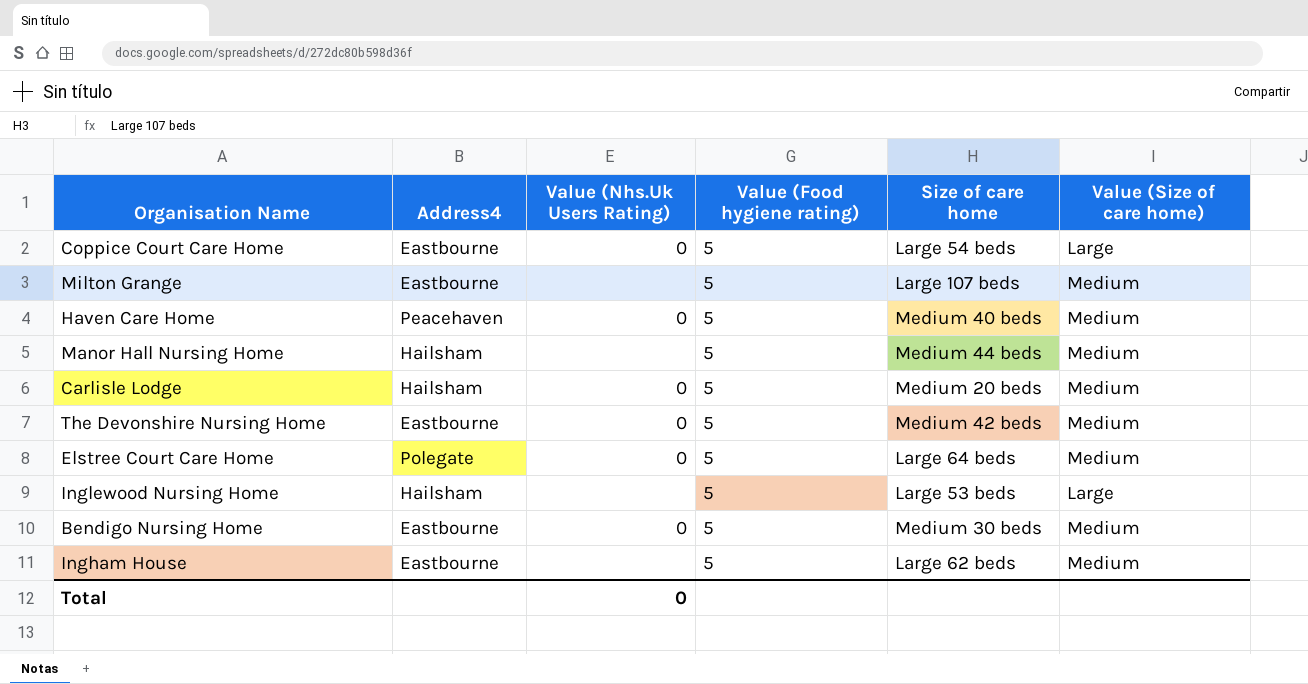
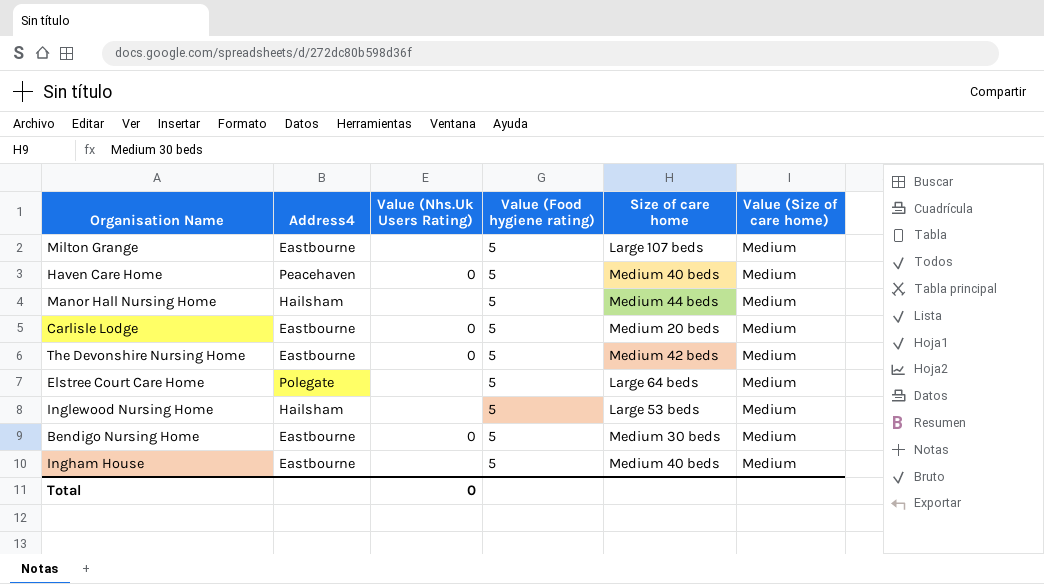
row Coppice Court Care Home: Eastbourne | 0 | 5 | Large 54 beds | Large -> none
Carlisle Lodge | Address4: Hailsham -> Eastbourne
Elstree Court Care Home | Value (Nhs.Uk Users Rating): 0 -> none
Inglewood Nursing Home | Value (Size of care home): Large -> Medium
Ingham House | Size of care home: Large 62 beds -> Medium 40 beds

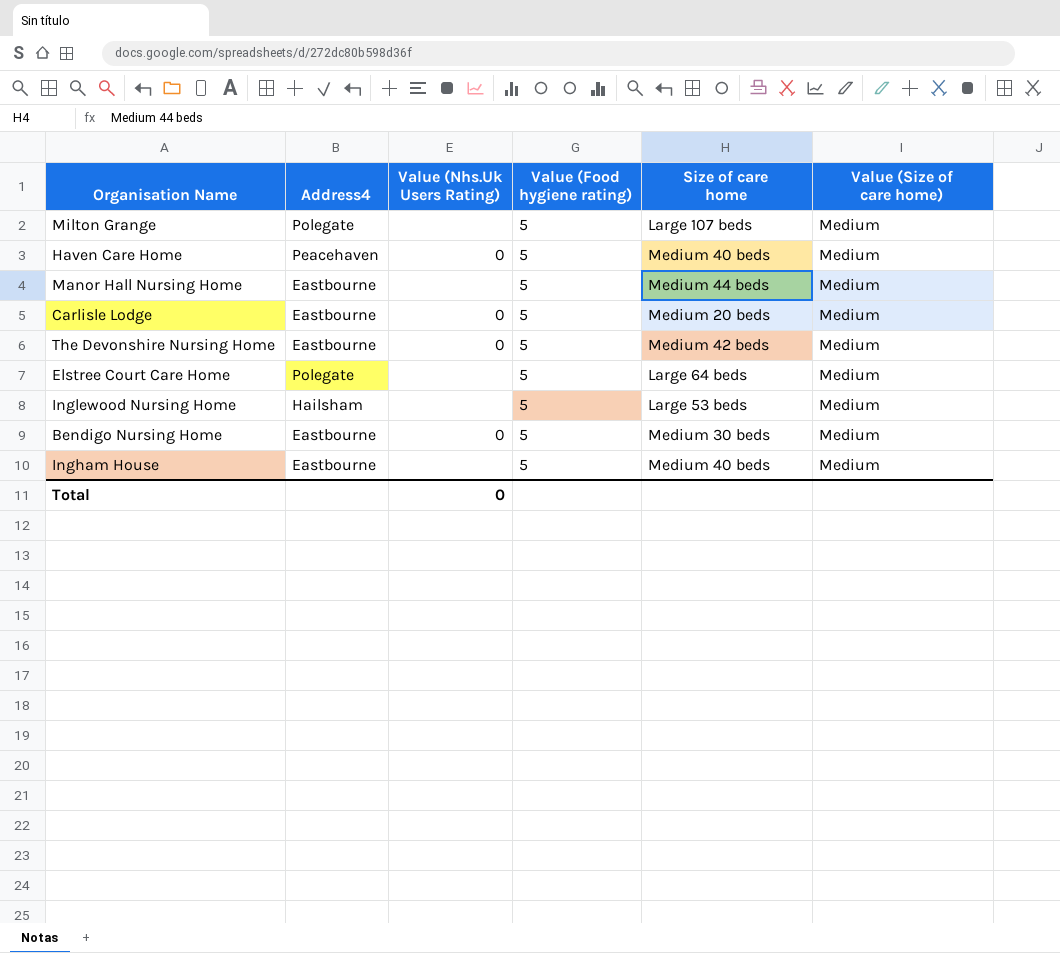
Milton Grange | Address4: Eastbourne -> Polegate
Manor Hall Nursing Home | Address4: Hailsham -> Eastbourne

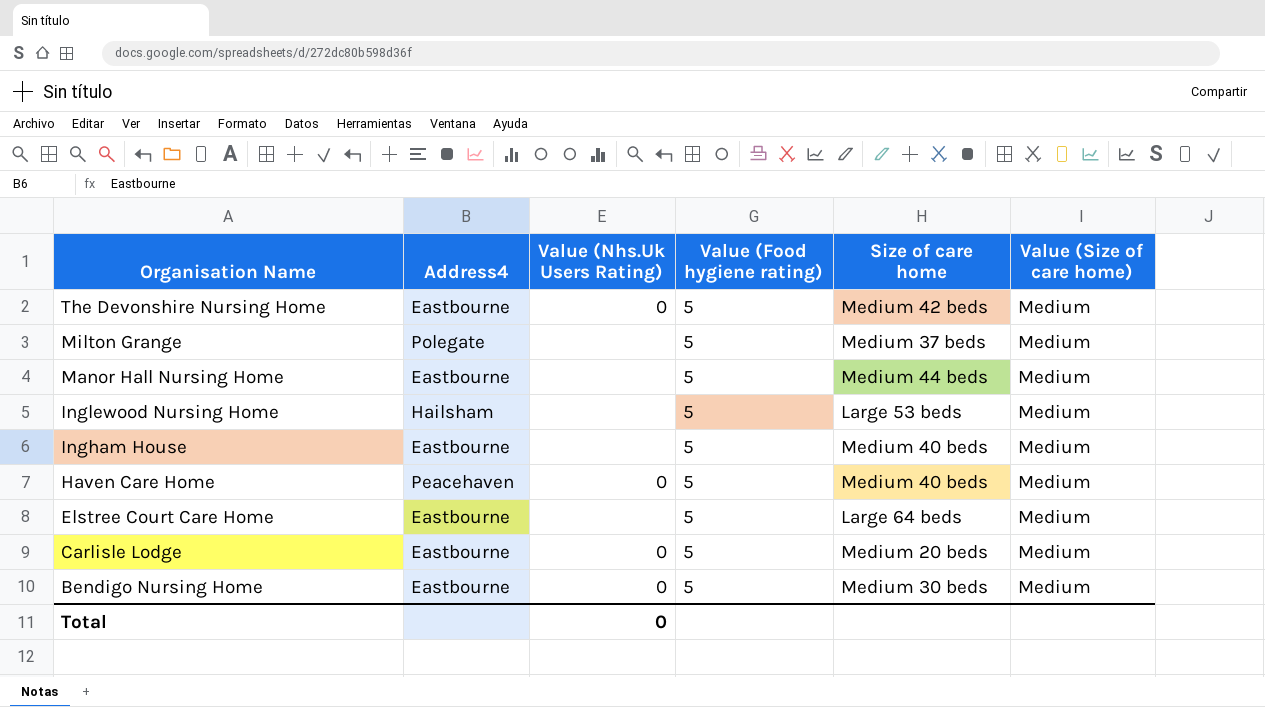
row order: none -> Organisation Name descending
Milton Grange | Size of care home: Large 107 beds -> Medium 37 beds
Elstree Court Care Home | Address4: Polegate -> Eastbourne

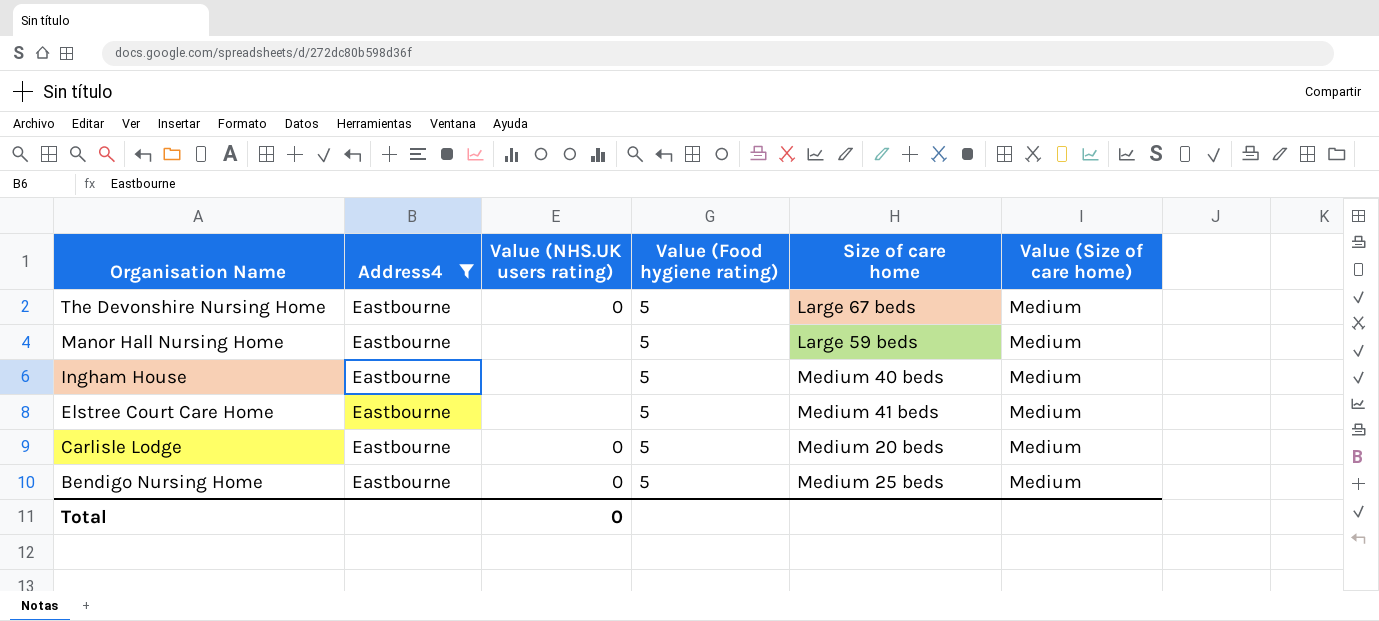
filter: none -> Address4 = Eastbourne
column name: Value (Nhs.Uk Users Rating) -> Value (NHS.UK users rating)
The Devonshire Nursing Home | Size of care home: Medium 42 beds -> Large 67 beds
Manor Hall Nursing Home | Size of care home: Medium 44 beds -> Large 59 beds
Elstree Court Care Home | Size of care home: Large 64 beds -> Medium 41 beds
Bendigo Nursing Home | Size of care home: Medium 30 beds -> Medium 25 beds

